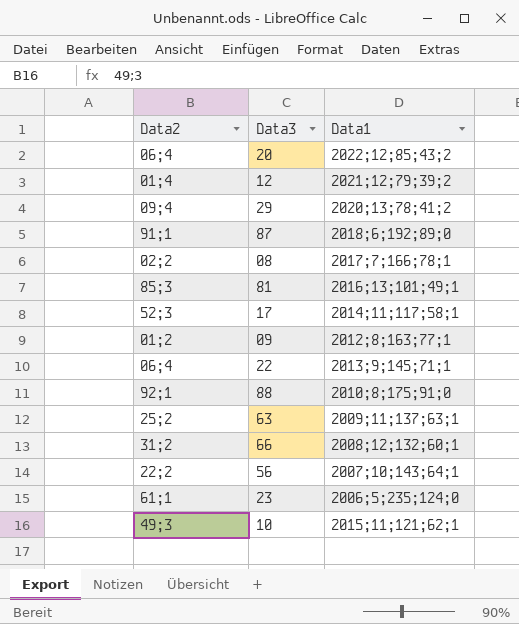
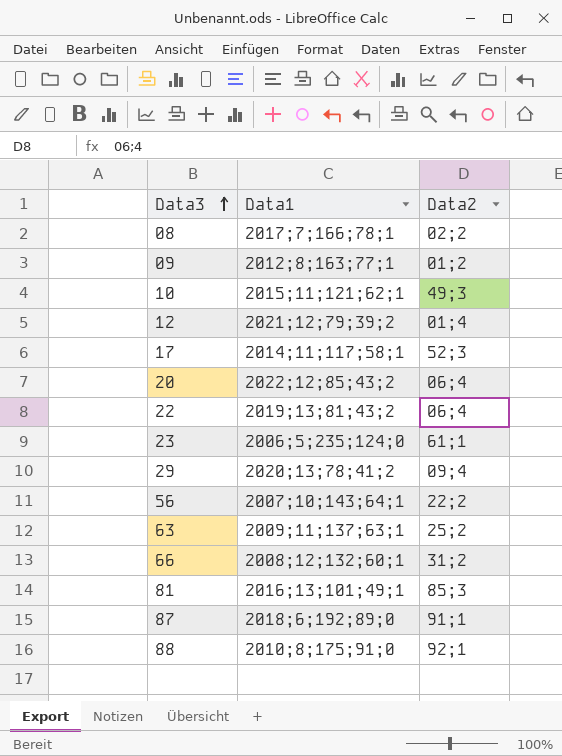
row order: none -> Data3 ascending
column Data2 | position: 1 -> 3
22 | Data1: 2013;9;145;71;1 -> 2019;13;81;43;2

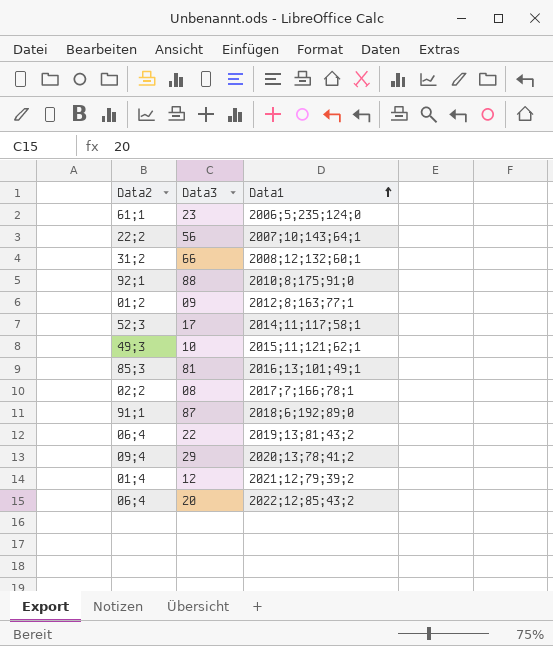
row order: Data3 ascending -> Data1 ascending
column Data2 | position: 3 -> 1
row 63: 2009;11;137;63;1 | 25;2 -> none

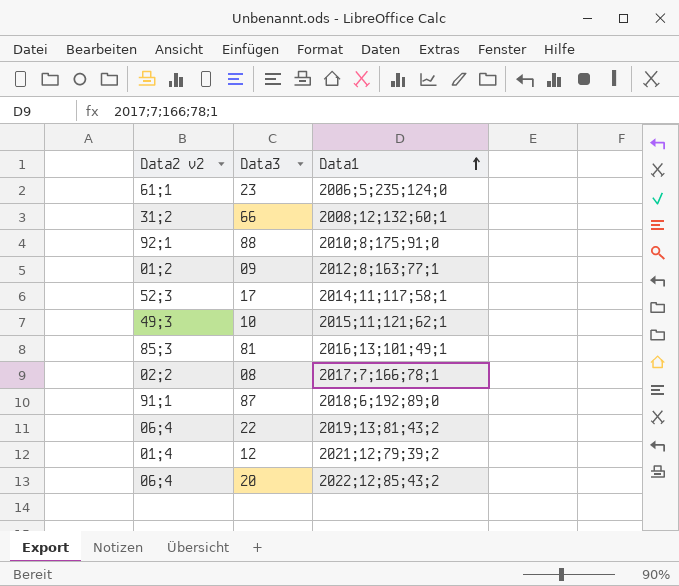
column name: Data2 -> Data2 v2
row 56: 22;2 | 2007;10;143;64;1 -> none
row 29: 09;4 | 2020;13;78;41;2 -> none

